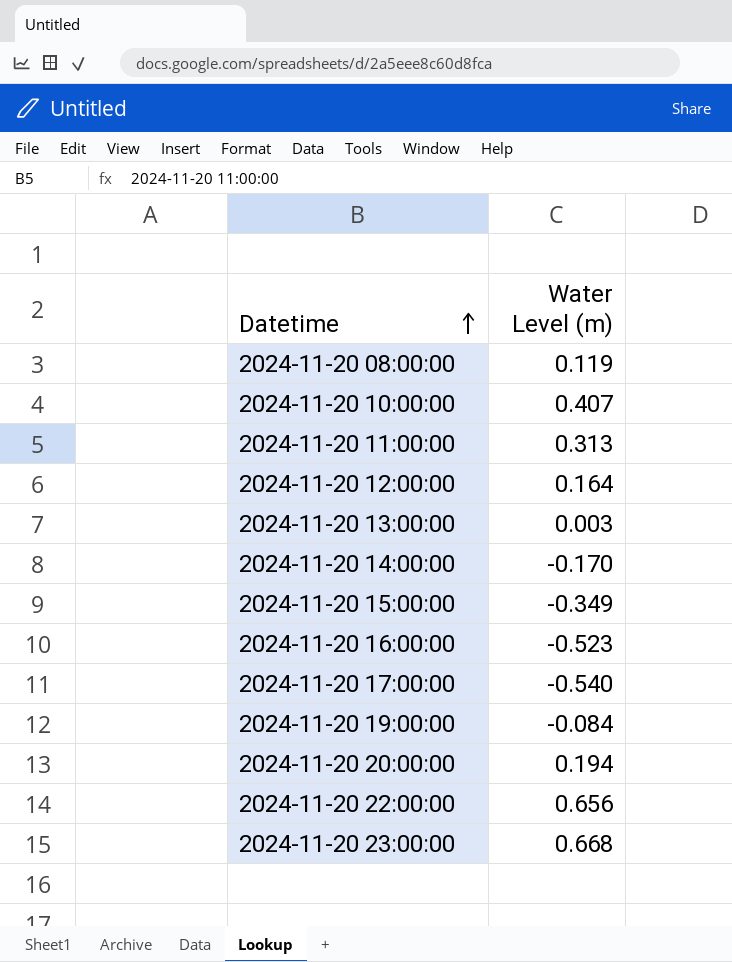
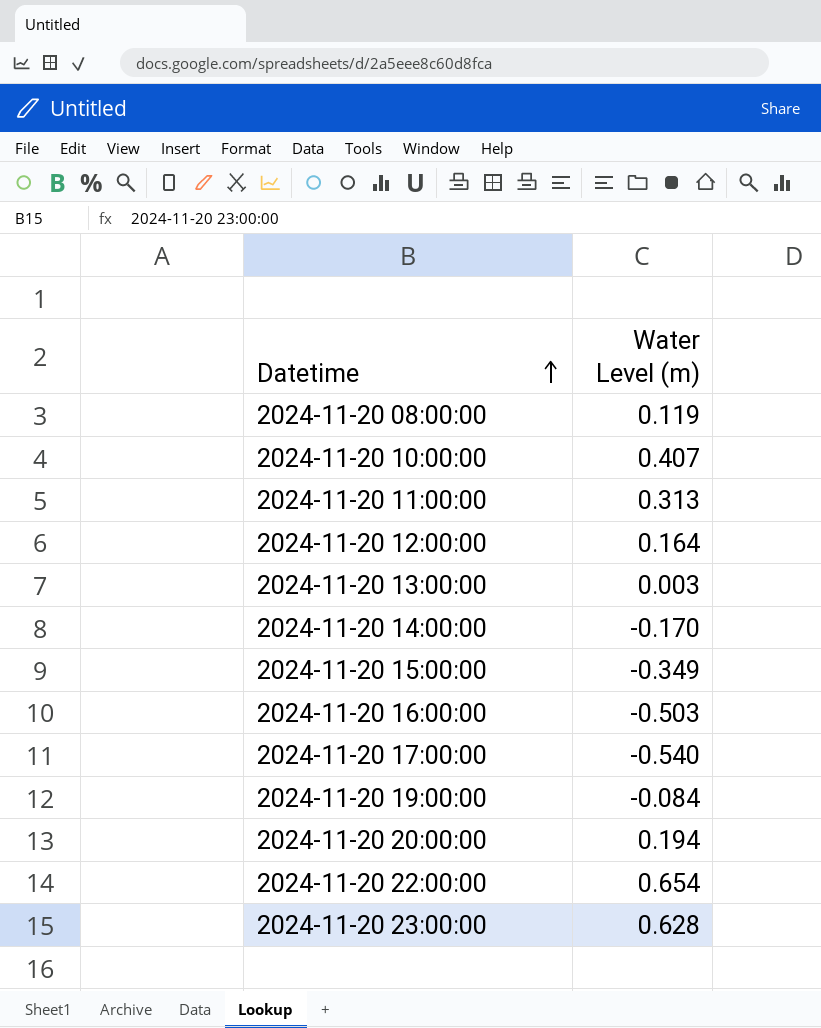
2024-11-20 16:00:00 | Water Level (m): -0.523 -> -0.503
2024-11-20 22:00:00 | Water Level (m): 0.656 -> 0.654
2024-11-20 23:00:00 | Water Level (m): 0.668 -> 0.628

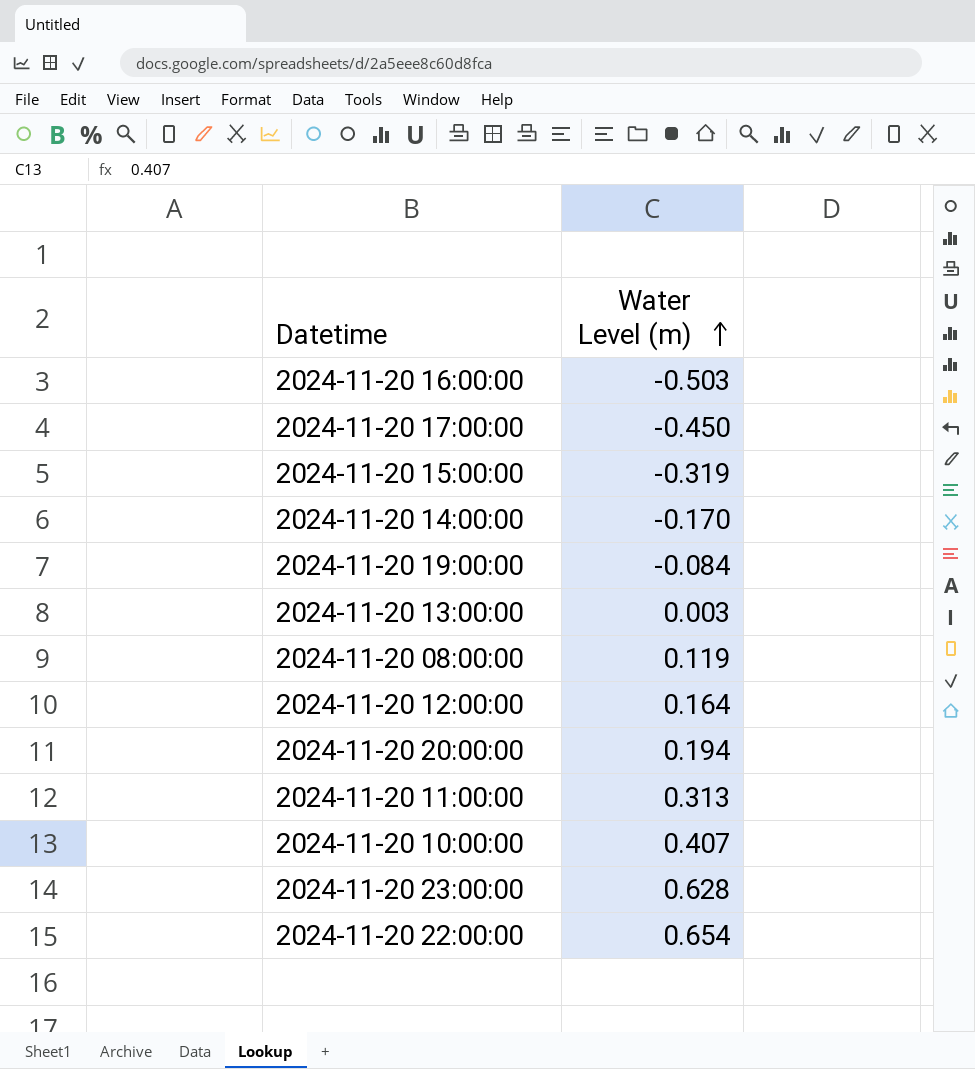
row order: Datetime ascending -> Water Level (m) ascending
2024-11-20 17:00:00 | Water Level (m): -0.540 -> -0.450
2024-11-20 15:00:00 | Water Level (m): -0.349 -> -0.319

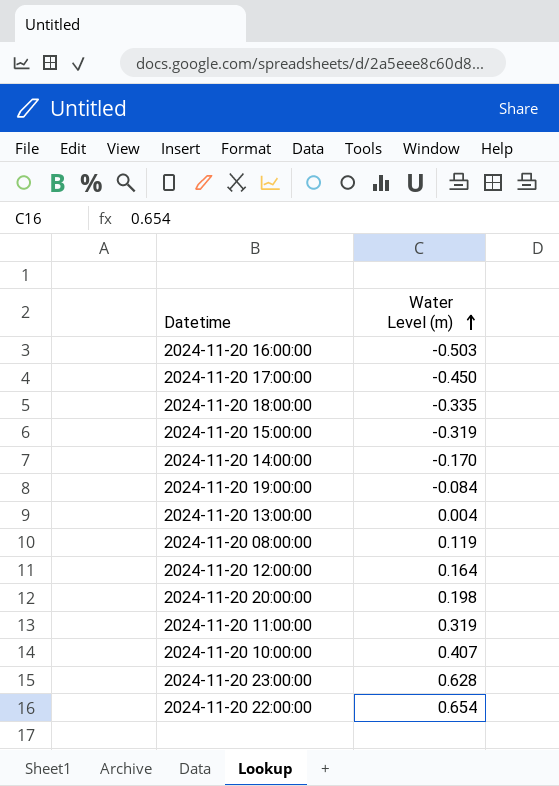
row 2024-11-20 18:00:00: none -> -0.335
2024-11-20 13:00:00 | Water Level (m): 0.003 -> 0.004
2024-11-20 20:00:00 | Water Level (m): 0.194 -> 0.198
2024-11-20 11:00:00 | Water Level (m): 0.313 -> 0.319

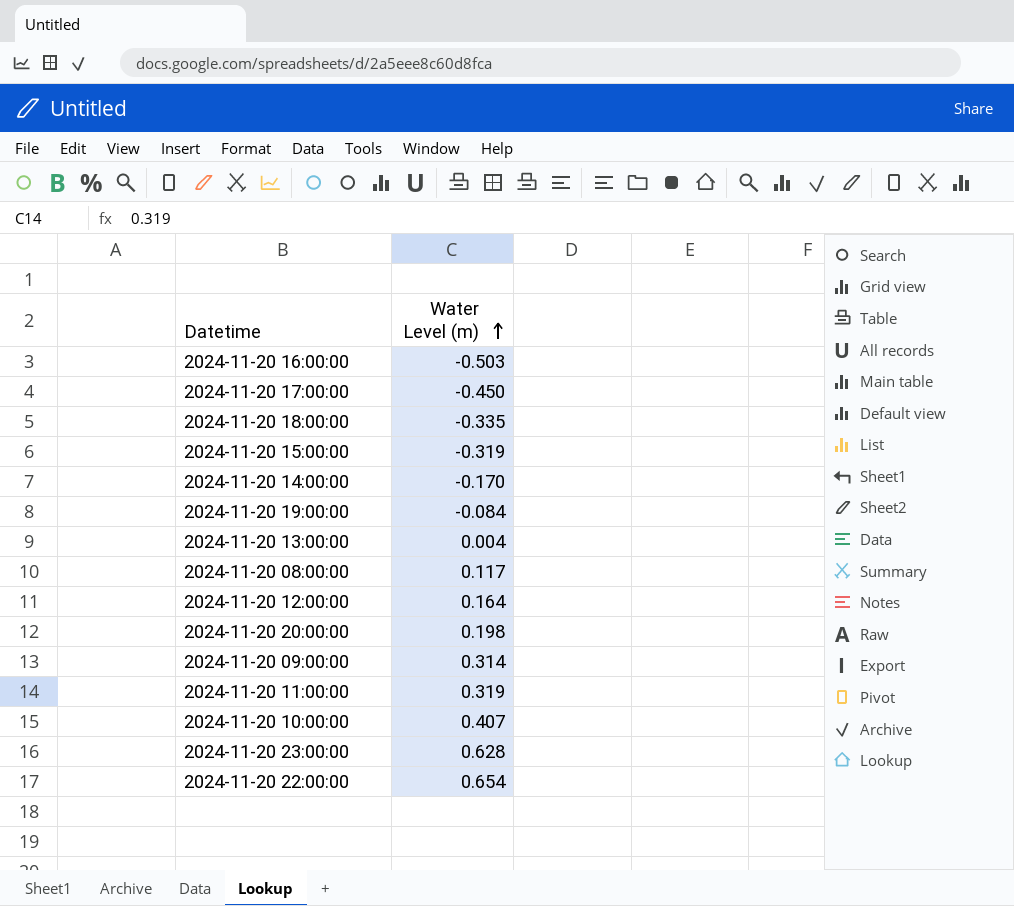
2024-11-20 08:00:00 | Water Level (m): 0.119 -> 0.117
row 2024-11-20 09:00:00: none -> 0.314

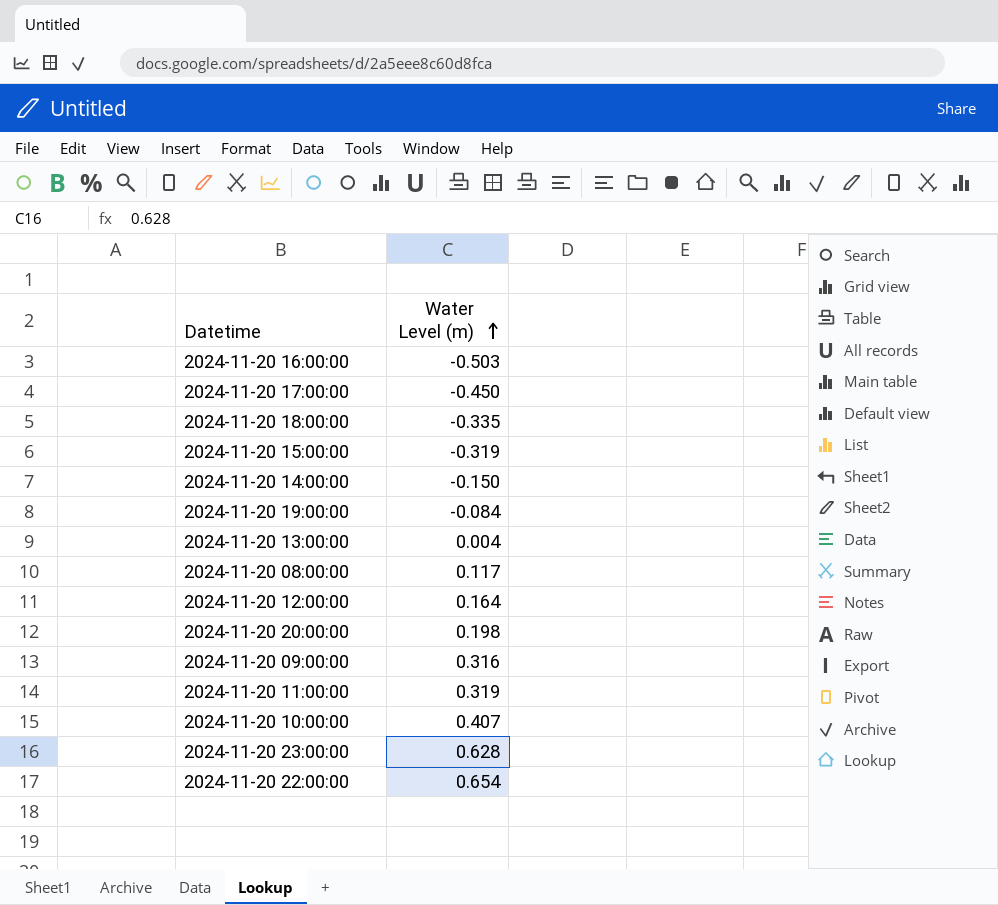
2024-11-20 14:00:00 | Water Level (m): -0.170 -> -0.150
2024-11-20 09:00:00 | Water Level (m): 0.314 -> 0.316

